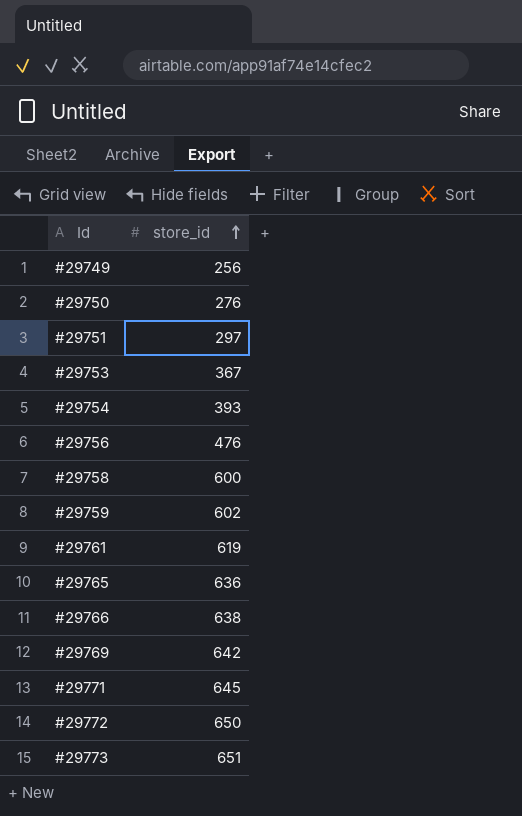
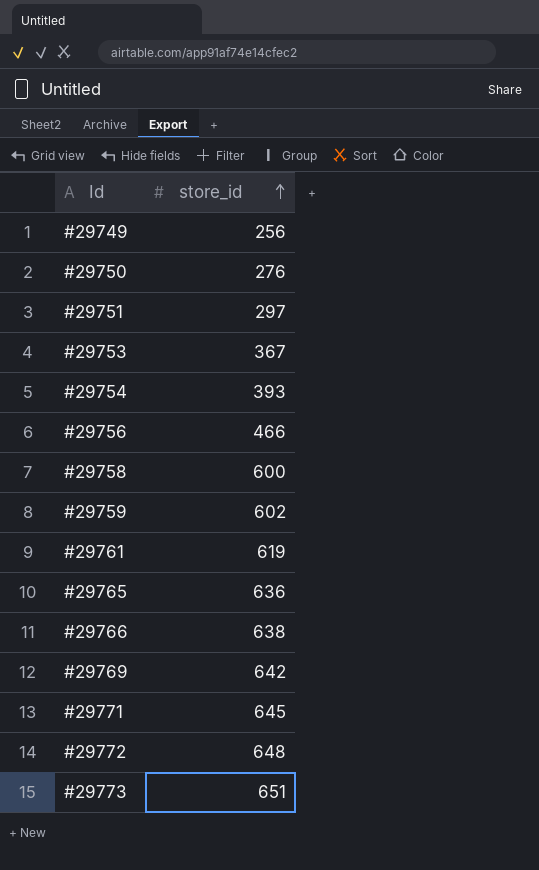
#29756 | store_id: 476 -> 466
#29772 | store_id: 650 -> 648

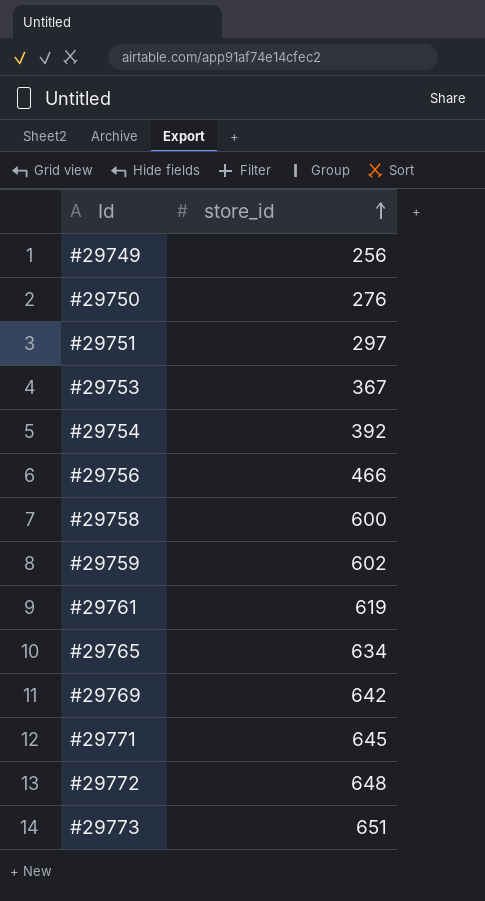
row #29766: 638 -> none
#29754 | store_id: 393 -> 392
#29765 | store_id: 636 -> 634

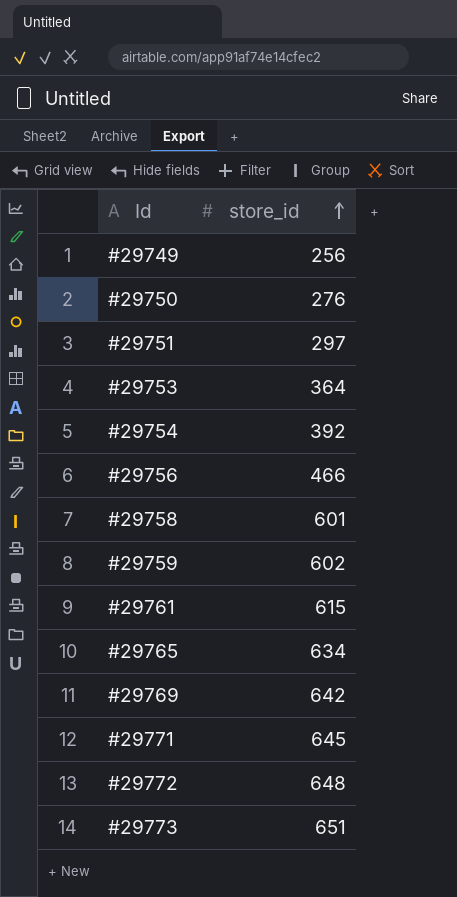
#29753 | store_id: 367 -> 364
#29758 | store_id: 600 -> 601
#29761 | store_id: 619 -> 615

